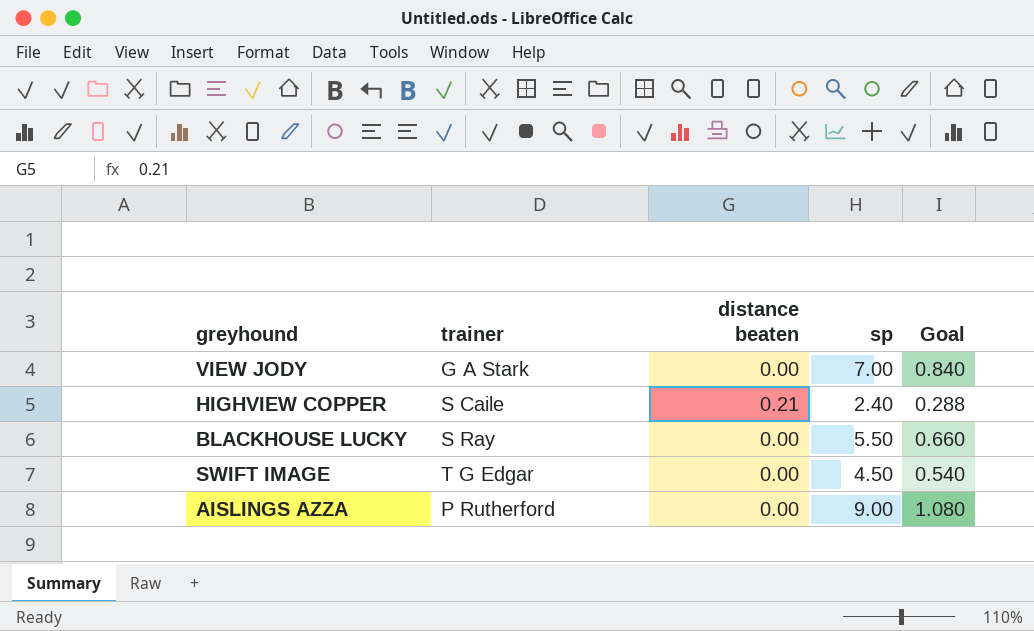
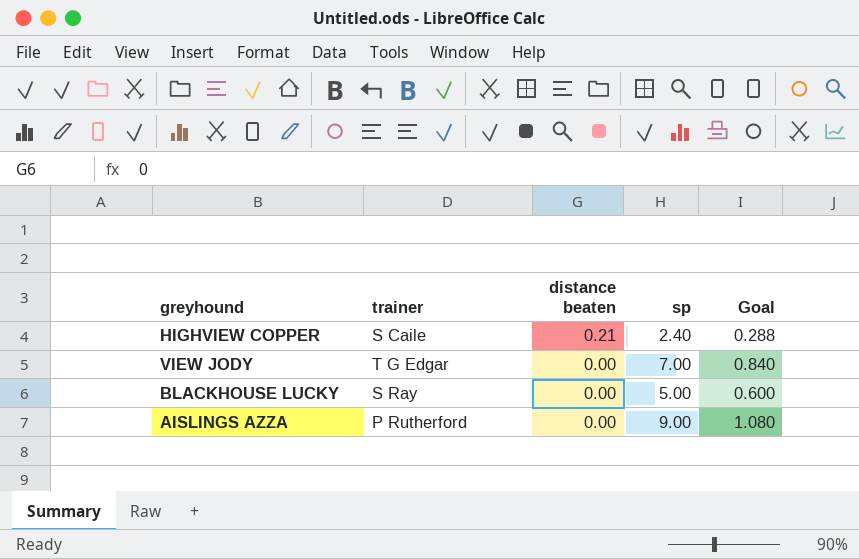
row order: none -> distance beaten descending
row SWIFT IMAGE: T G Edgar | 0.00 | 4.50 | 0.540 -> none
VIEW JODY | trainer: G A Stark -> T G Edgar
BLACKHOUSE LUCKY | sp: 5.50 -> 5.00
BLACKHOUSE LUCKY | Goal: 0.660 -> 0.600

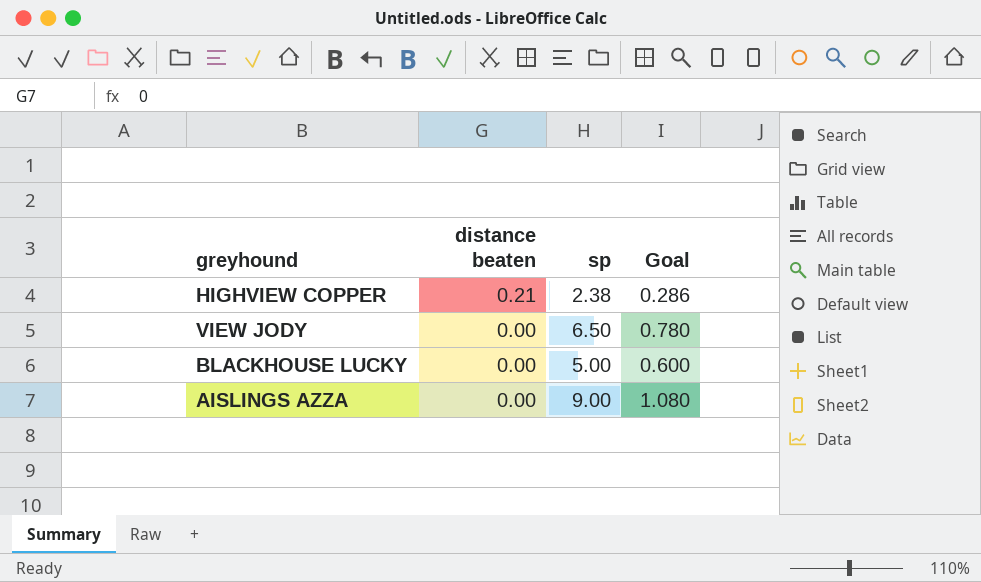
column trainer | position: 2 -> none
HIGHVIEW COPPER | sp: 2.40 -> 2.38
HIGHVIEW COPPER | Goal: 0.288 -> 0.286
VIEW JODY | sp: 7.00 -> 6.50
VIEW JODY | Goal: 0.840 -> 0.780

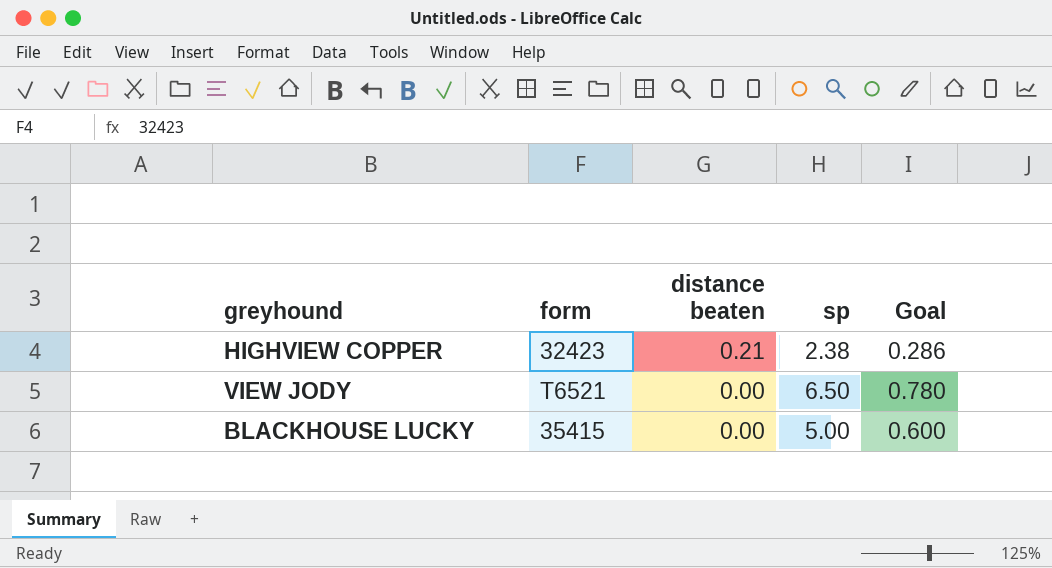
column form | position: none -> 2
row AISLINGS AZZA: 0.00 | 9.00 | 1.080 -> none

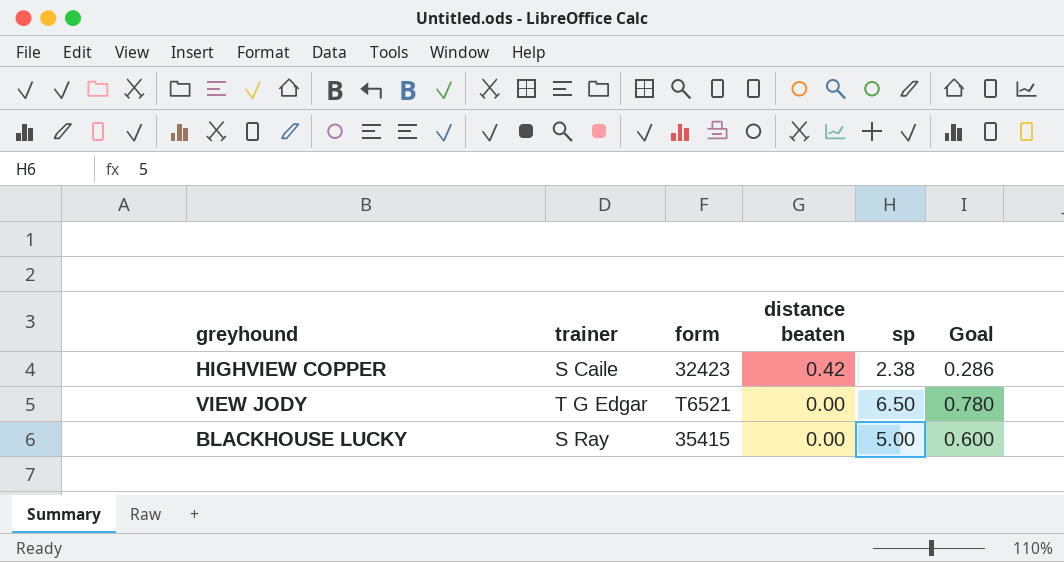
column trainer | position: none -> 2
HIGHVIEW COPPER | distance beaten: 0.21 -> 0.42

